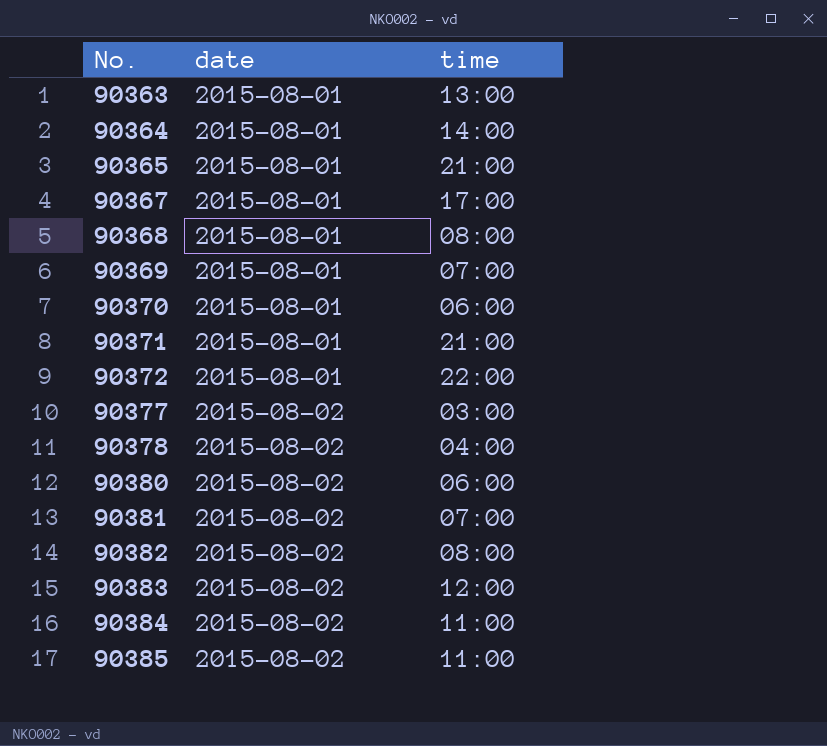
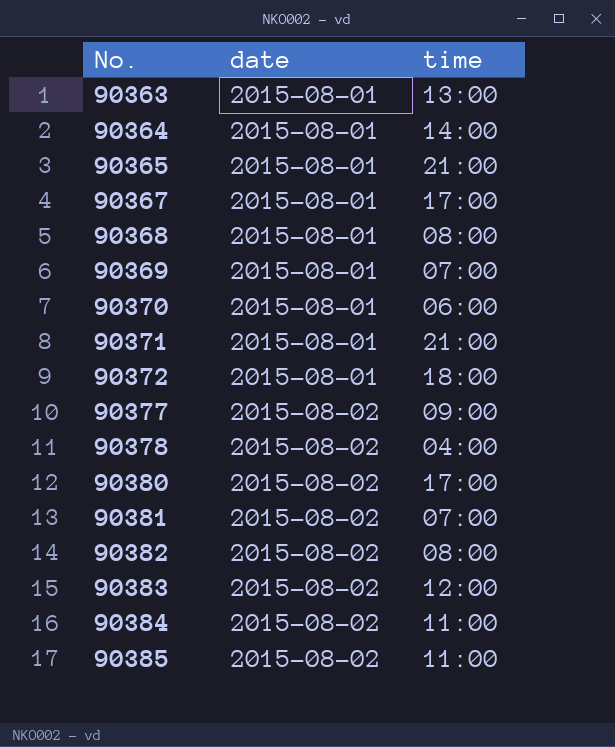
90372 | time: 22:00 -> 18:00
90377 | time: 03:00 -> 09:00
90380 | time: 06:00 -> 17:00

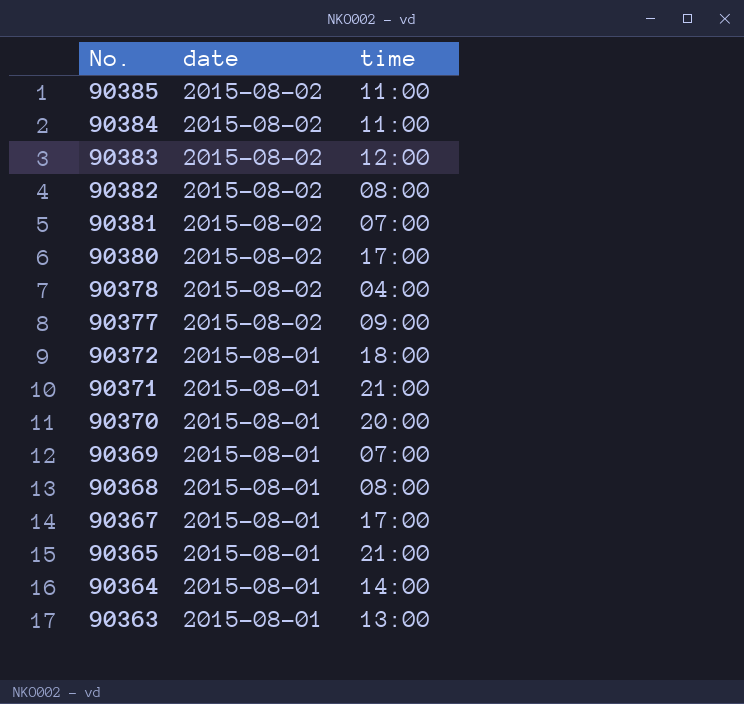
row order: No. ascending -> No. descending
90370 | time: 06:00 -> 20:00

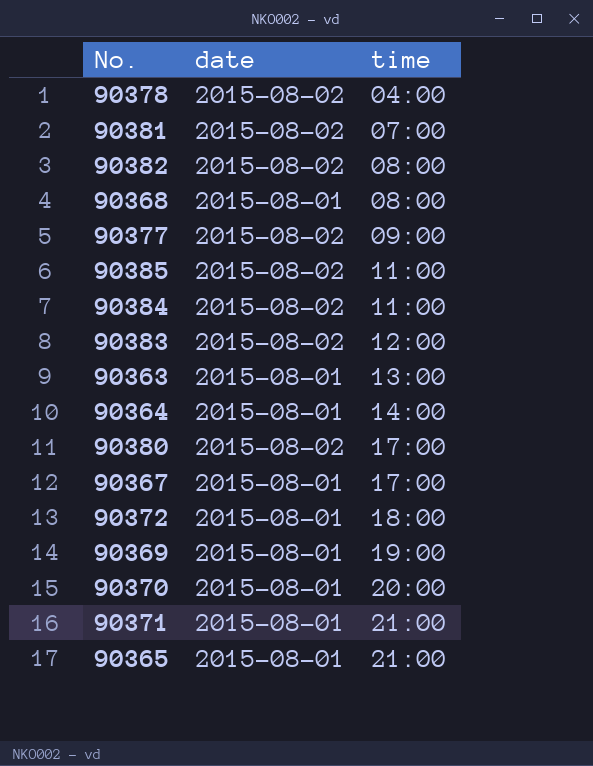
row order: No. descending -> time ascending
90369 | time: 07:00 -> 19:00

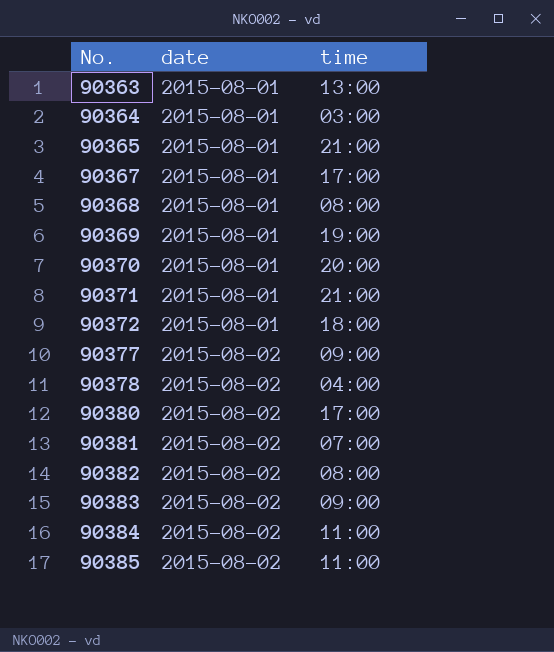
row order: time ascending -> No. ascending
90364 | time: 14:00 -> 03:00
90383 | time: 12:00 -> 09:00

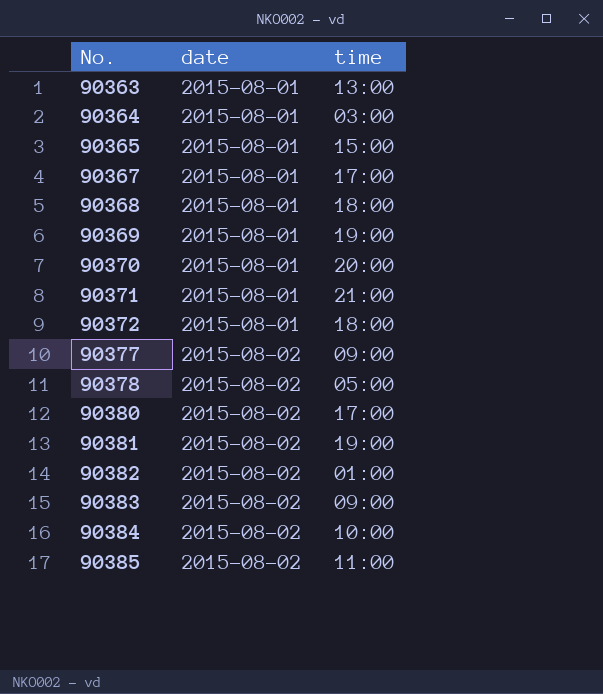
90365 | time: 21:00 -> 15:00
90368 | time: 08:00 -> 18:00
90378 | time: 04:00 -> 05:00
90381 | time: 07:00 -> 19:00
90382 | time: 08:00 -> 01:00
90384 | time: 11:00 -> 10:00

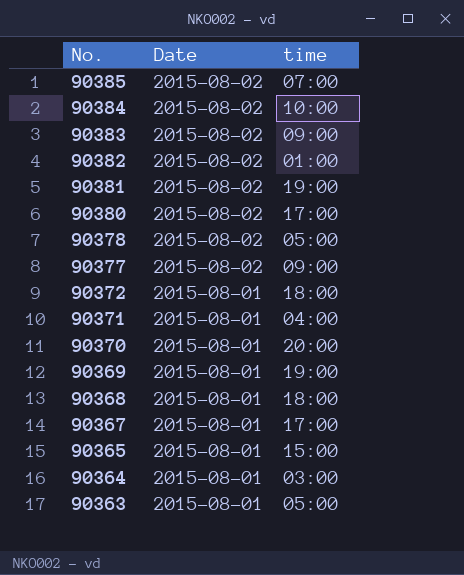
row order: No. ascending -> No. descending
column name: date -> Date
90385 | time: 11:00 -> 07:00
90371 | time: 21:00 -> 04:00
90363 | time: 13:00 -> 05:00

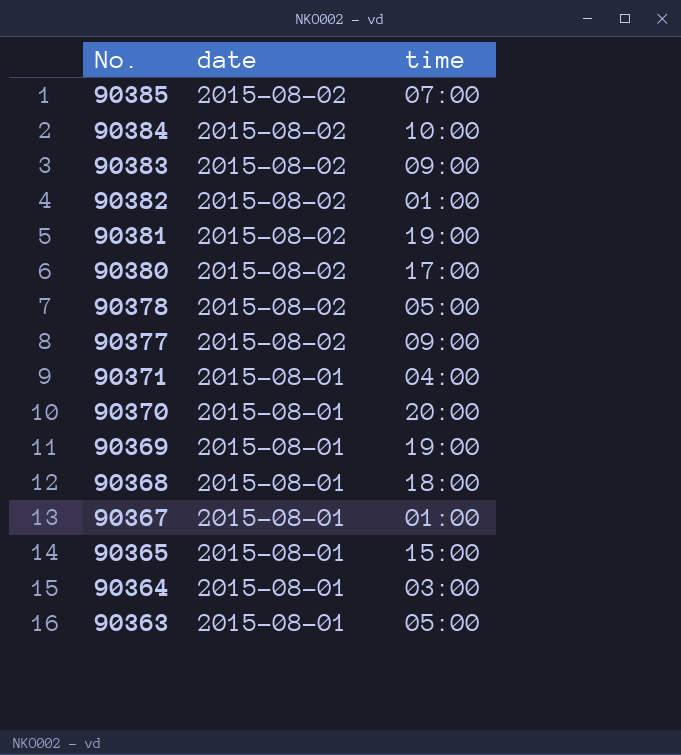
column name: Date -> date
row 90372: 2015-08-01 | 18:00 -> none
90367 | time: 17:00 -> 01:00

